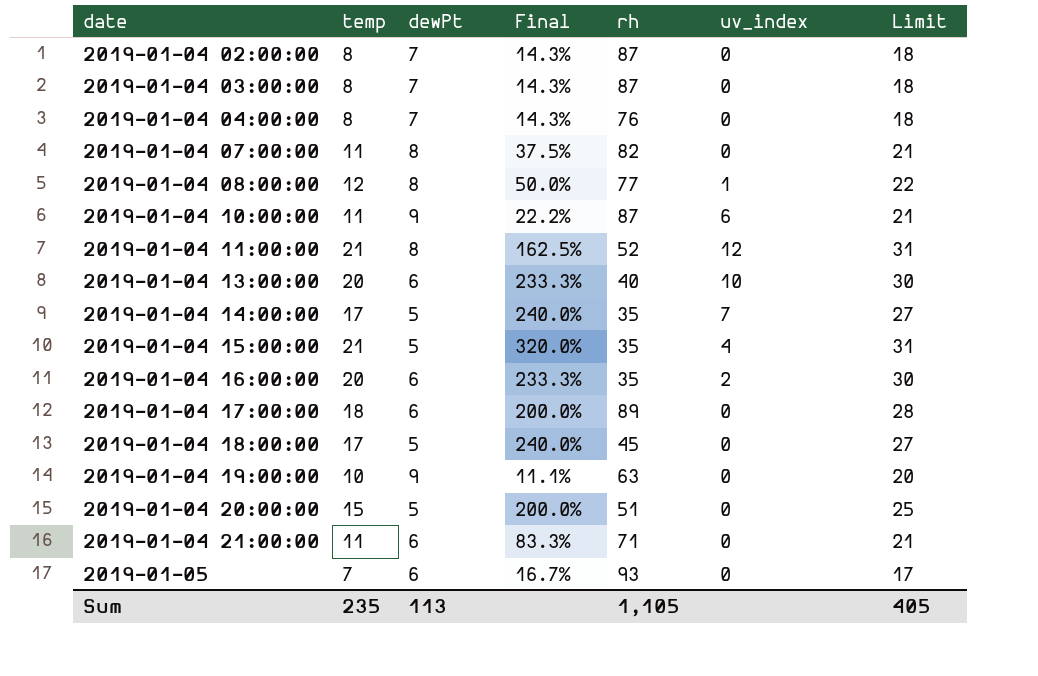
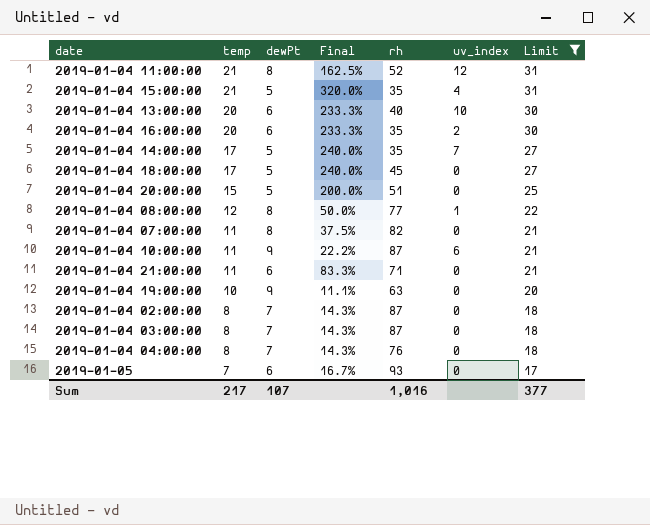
filter: none -> Limit != 28
row order: date ascending -> temp descending
Sum | temp: 235 -> 217
Sum | dewPt: 113 -> 107
Sum | rh: 1,105 -> 1,016
Sum | Limit: 405 -> 377

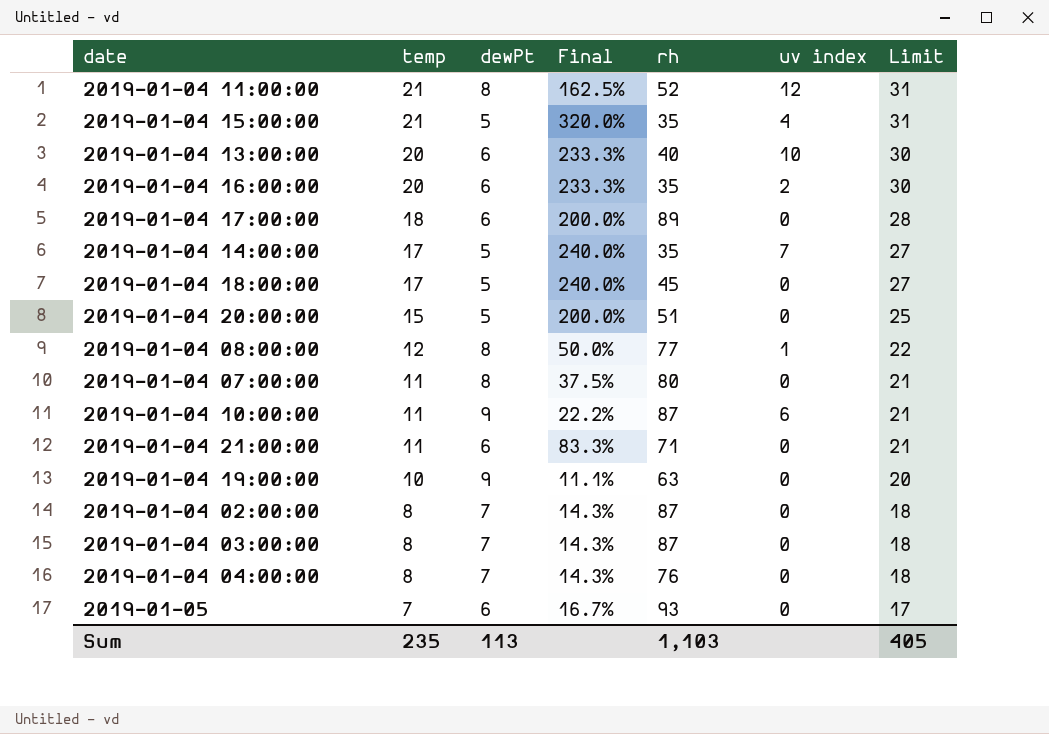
filter: Limit != 28 -> none
column name: uv_index -> uv index
2019-01-04 07:00:00 | rh: 82 -> 80
Sum | temp: 217 -> 235
Sum | dewPt: 107 -> 113
Sum | rh: 1,016 -> 1,103
Sum | Limit: 377 -> 405

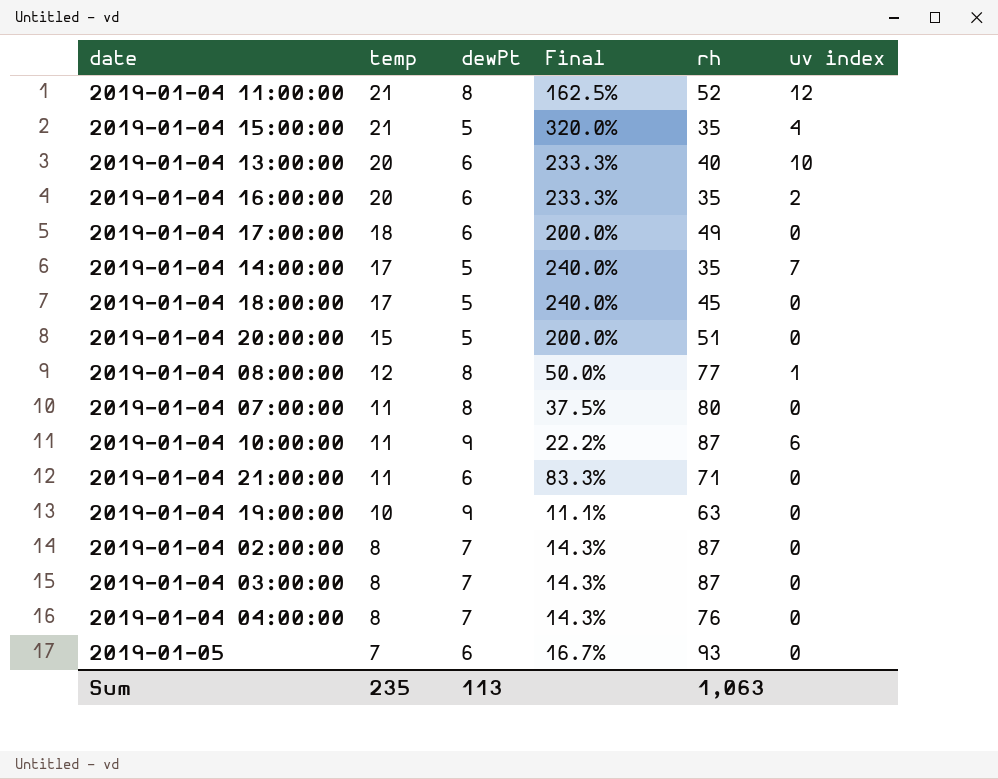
column Limit | formula: [temp] + 10 -> none
2019-01-04 17:00:00 | rh: 89 -> 49
Sum | rh: 1,103 -> 1,063

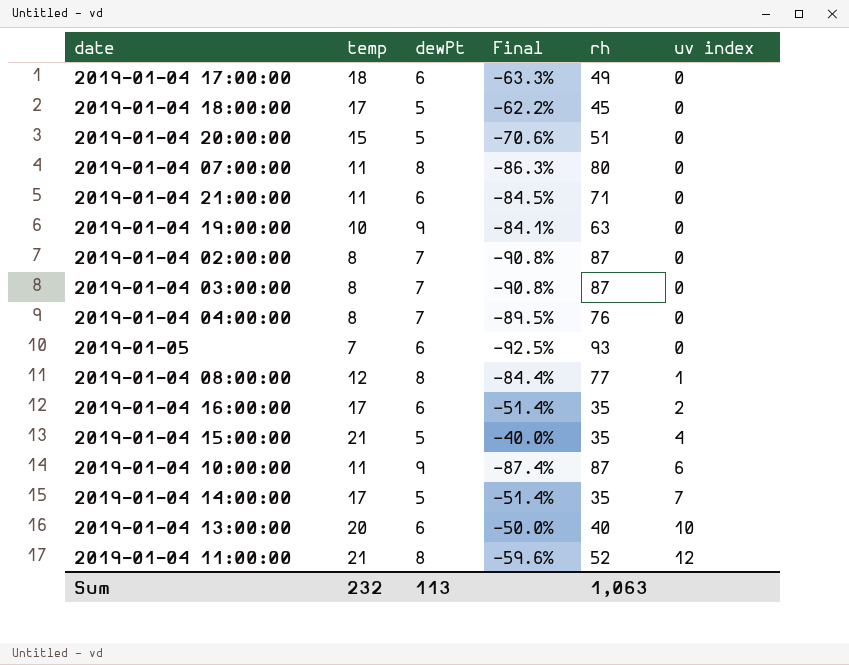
row order: temp descending -> uv index ascending
column Final | formula: ([temp] - [dewPt]) / [dewPt] -> ([temp] - [rh]) / [rh]
2019-01-04 16:00:00 | temp: 20 -> 17
Sum | temp: 235 -> 232

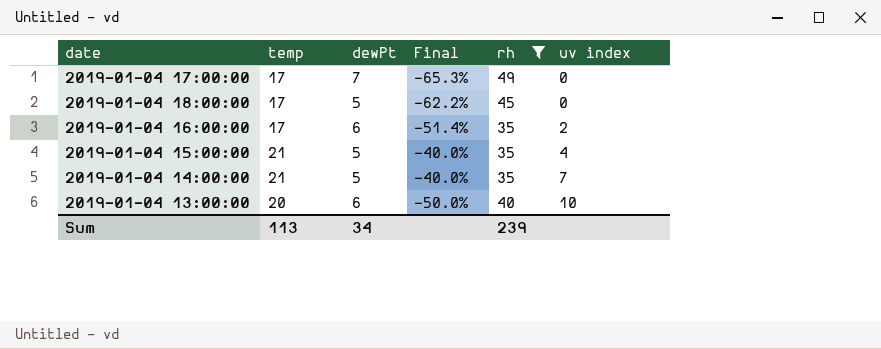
filter: none -> rh <= 49
2019-01-04 17:00:00 | temp: 18 -> 17
2019-01-04 17:00:00 | dewPt: 6 -> 7
2019-01-04 17:00:00 | Final: -63.3% -> -65.3%
2019-01-04 14:00:00 | temp: 17 -> 21
2019-01-04 14:00:00 | Final: -51.4% -> -40.0%
Sum | temp: 232 -> 113
Sum | dewPt: 113 -> 34
Sum | rh: 1,063 -> 239

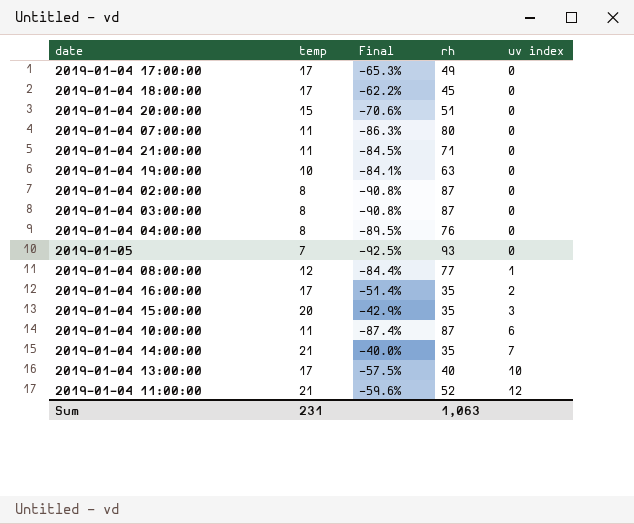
filter: rh <= 49 -> none
column dewPt | position: 3 -> none
2019-01-04 15:00:00 | temp: 21 -> 20
2019-01-04 15:00:00 | Final: -40.0% -> -42.9%
2019-01-04 15:00:00 | uv index: 4 -> 3
2019-01-04 13:00:00 | temp: 20 -> 17
2019-01-04 13:00:00 | Final: -50.0% -> -57.5%
Sum | temp: 113 -> 231
Sum | rh: 239 -> 1,063

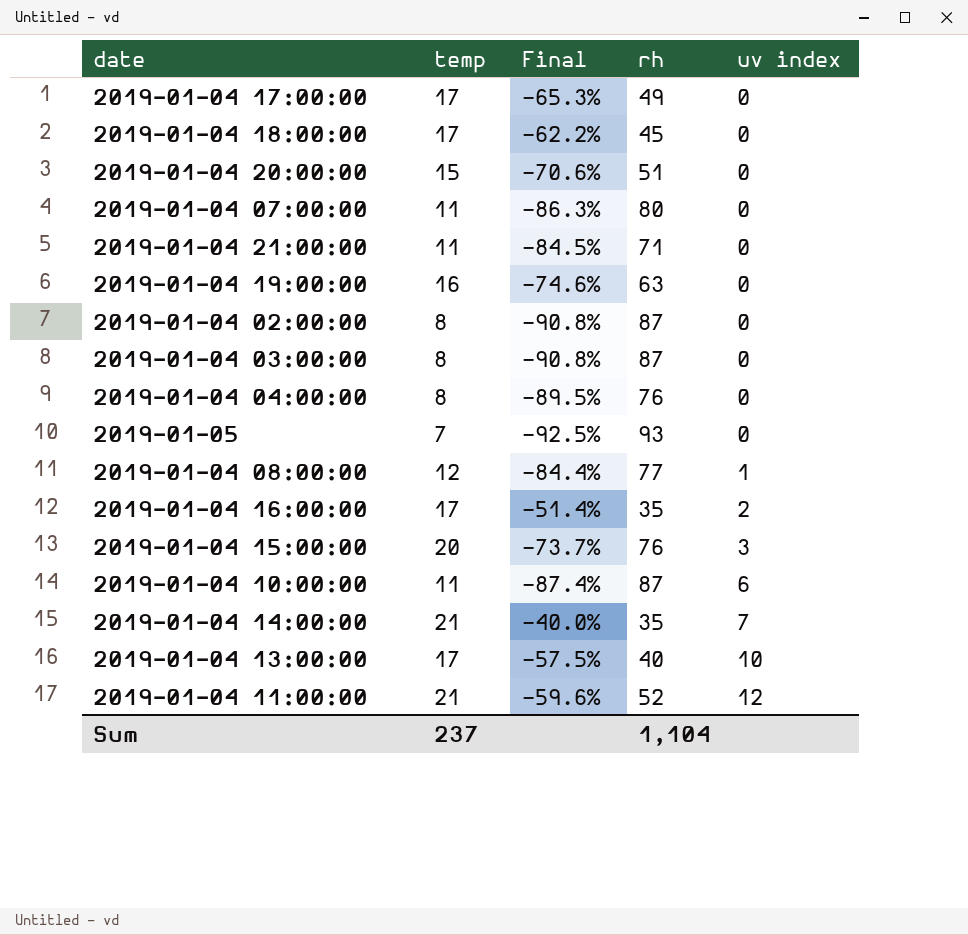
2019-01-04 19:00:00 | temp: 10 -> 16
2019-01-04 19:00:00 | Final: -84.1% -> -74.6%
2019-01-04 15:00:00 | Final: -42.9% -> -73.7%
2019-01-04 15:00:00 | rh: 35 -> 76
Sum | temp: 231 -> 237
Sum | rh: 1,063 -> 1,104

